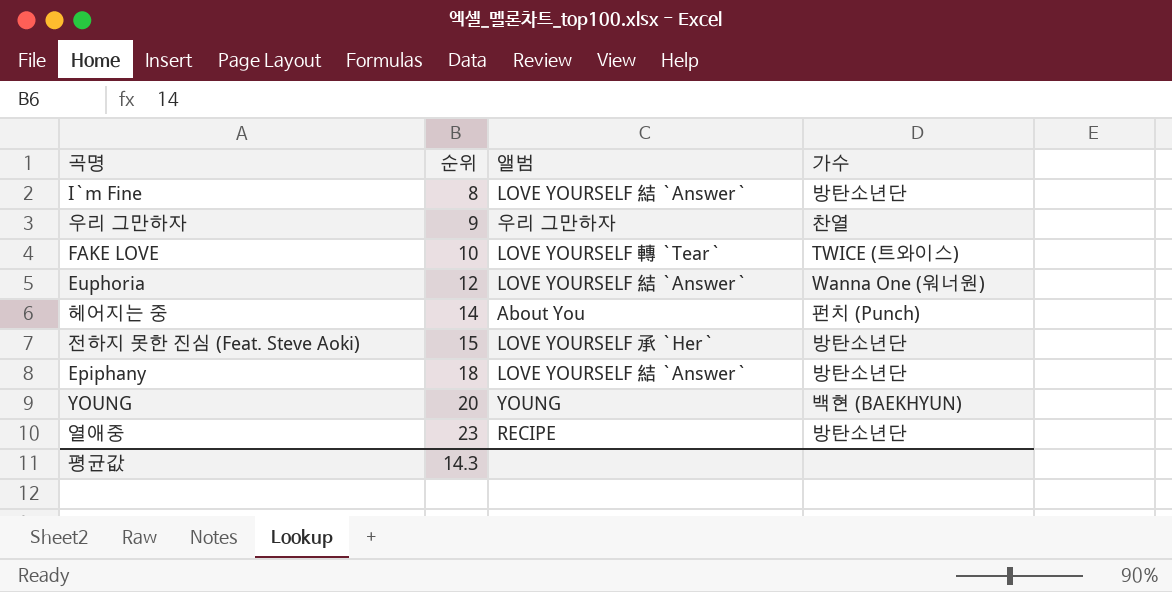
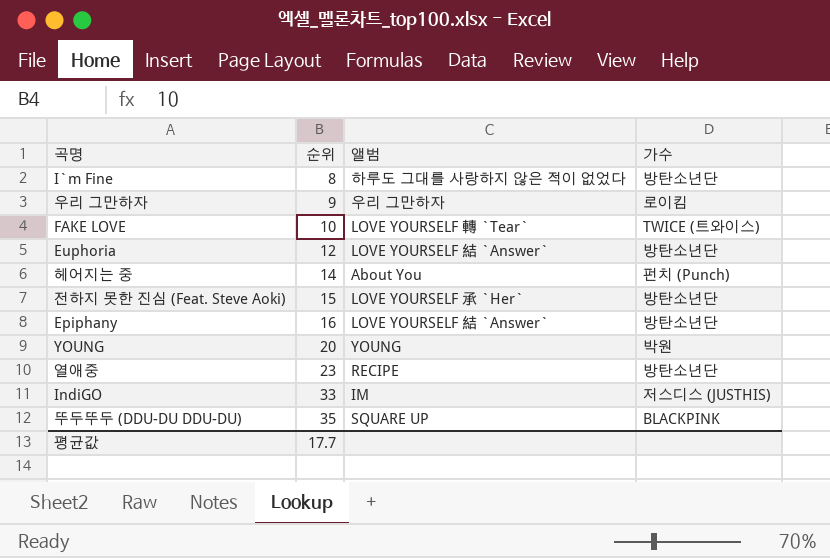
I`m Fine | 앨범: LOVE YOURSELF 結 `Answer` -> 하루도 그대를 사랑하지 않은 적이 없었다
우리 그만하자 | 가수: 찬열 -> 로이킴
Euphoria | 가수: Wanna One (워너원) -> 방탄소년단
Epiphany | 순위: 18 -> 16
YOUNG | 가수: 백현 (BAEKHYUN) -> 박원
row IndiGO: none -> 33 | IM | 저스디스 (JUSTHIS)
row 뚜두뚜두 (DDU-DU DDU-DU): none -> 35 | SQUARE UP | BLACKPINK
평균값 | 순위: 14.3 -> 17.7

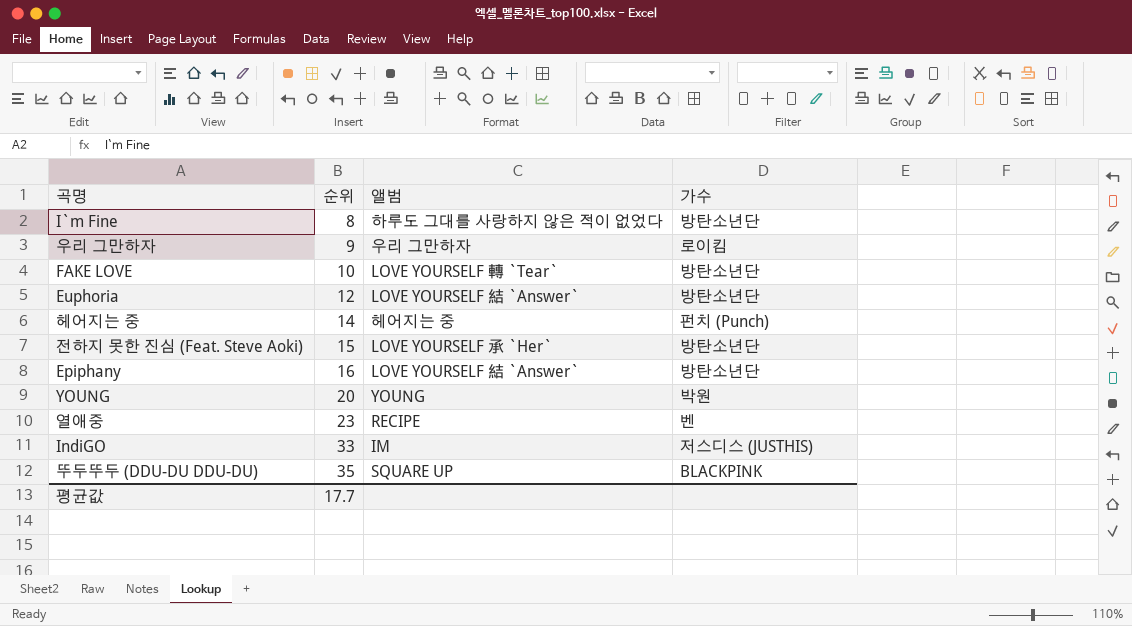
FAKE LOVE | 가수: TWICE (트와이스) -> 방탄소년단
헤어지는 중 | 앨범: About You -> 헤어지는 중
열애중 | 가수: 방탄소년단 -> 벤

